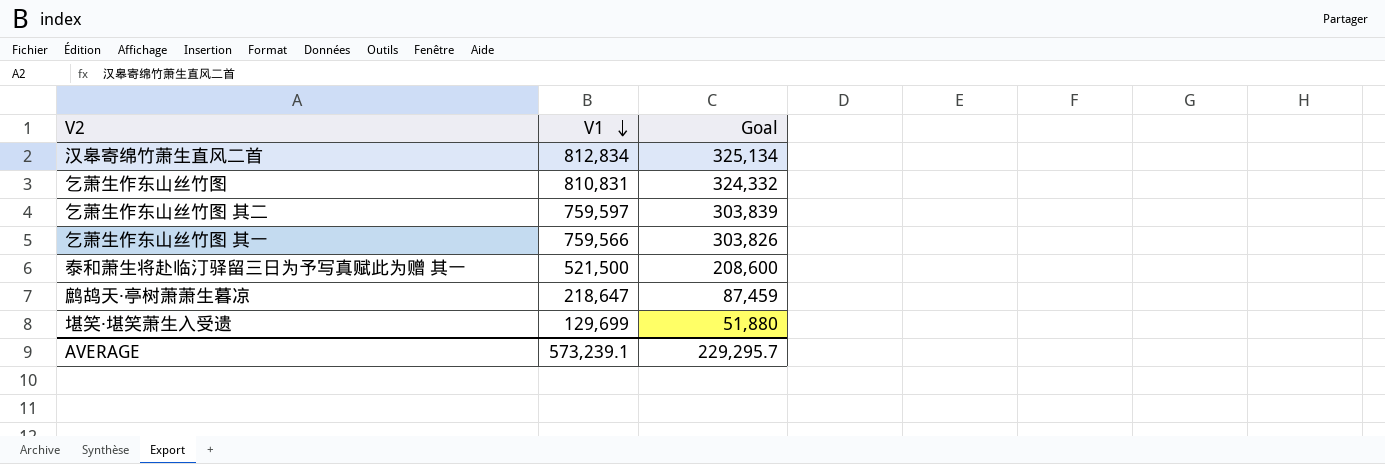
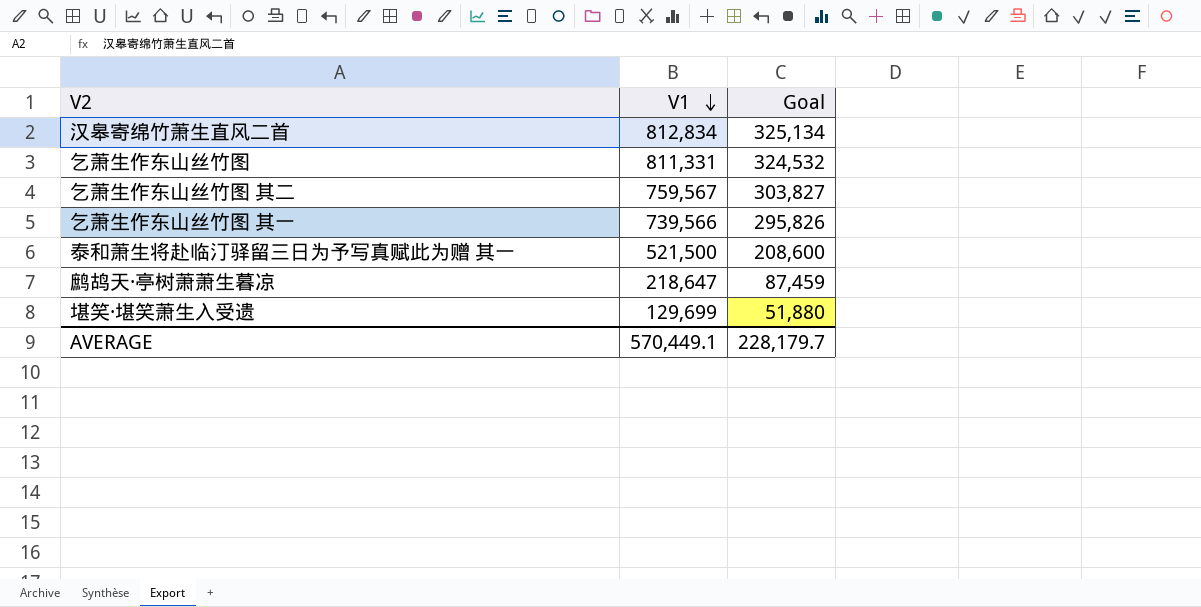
乞萧生作东山丝竹图 | V1: 810,831 -> 811,331
乞萧生作东山丝竹图 | Goal: 324,332 -> 324,532
乞萧生作东山丝竹图 其二 | V1: 759,597 -> 759,567
乞萧生作东山丝竹图 其二 | Goal: 303,839 -> 303,827
乞萧生作东山丝竹图 其一 | V1: 759,566 -> 739,566
乞萧生作东山丝竹图 其一 | Goal: 303,826 -> 295,826
AVERAGE | V1: 573,239.1 -> 570,449.1
AVERAGE | Goal: 229,295.7 -> 228,179.7

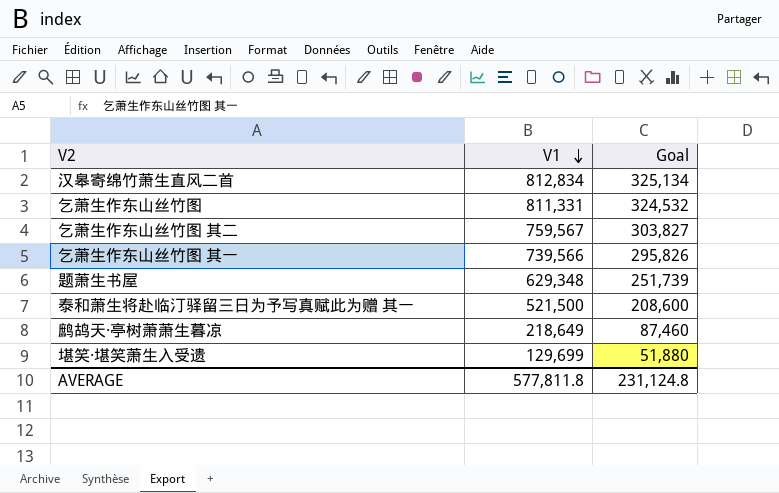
row 题萧生书屋: none -> 629,348 | 251,739
鹧鸪天·亭树萧萧生暮凉 | V1: 218,647 -> 218,649
鹧鸪天·亭树萧萧生暮凉 | Goal: 87,459 -> 87,460
AVERAGE | V1: 570,449.1 -> 577,811.8
AVERAGE | Goal: 228,179.7 -> 231,124.8

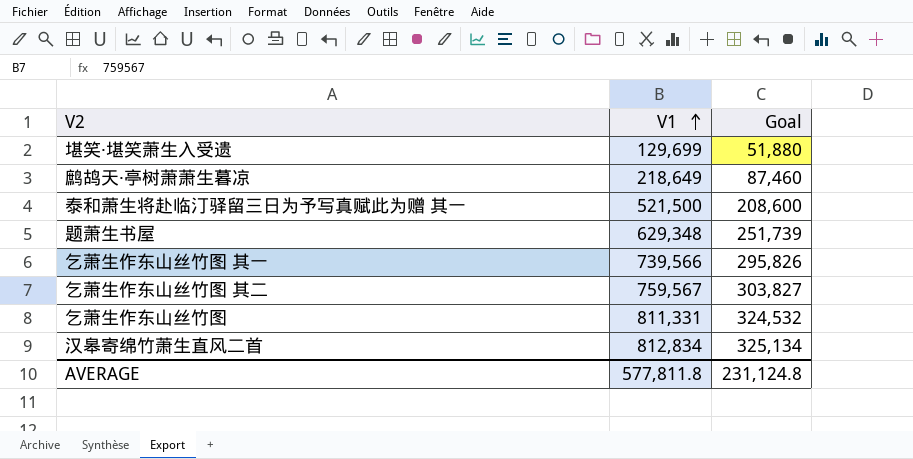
row order: V1 descending -> V1 ascending

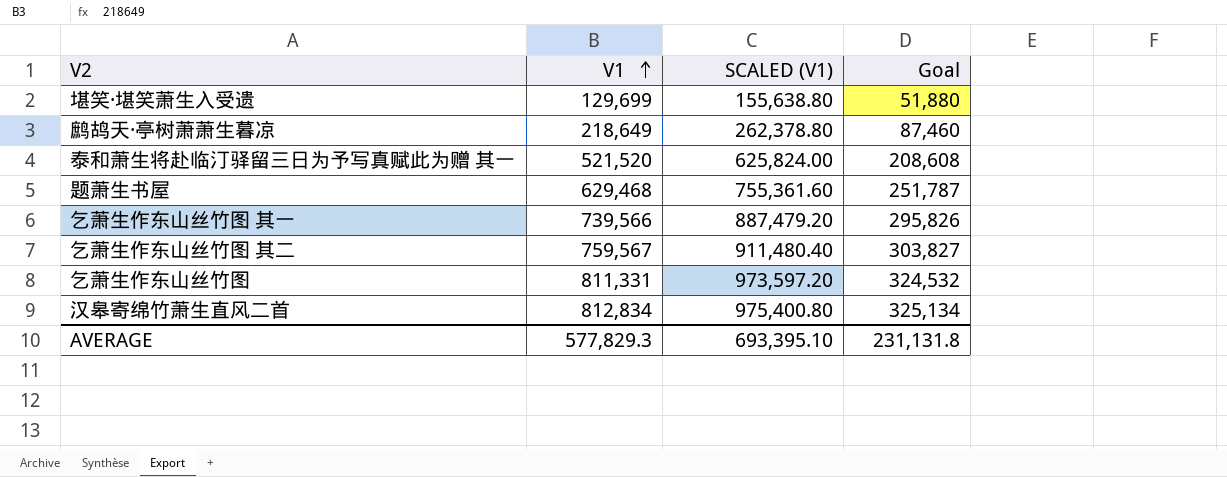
column SCALED (V1) | formula: none -> [V1] * 1.2
泰和萧生将赴临汀驿留三日为予写真赋此为赠 其一 | V1: 521,500 -> 521,520
泰和萧生将赴临汀驿留三日为予写真赋此为赠 其一 | Goal: 208,600 -> 208,608
题萧生书屋 | V1: 629,348 -> 629,468
题萧生书屋 | Goal: 251,739 -> 251,787
AVERAGE | V1: 577,811.8 -> 577,829.3
AVERAGE | Goal: 231,124.8 -> 231,131.8

